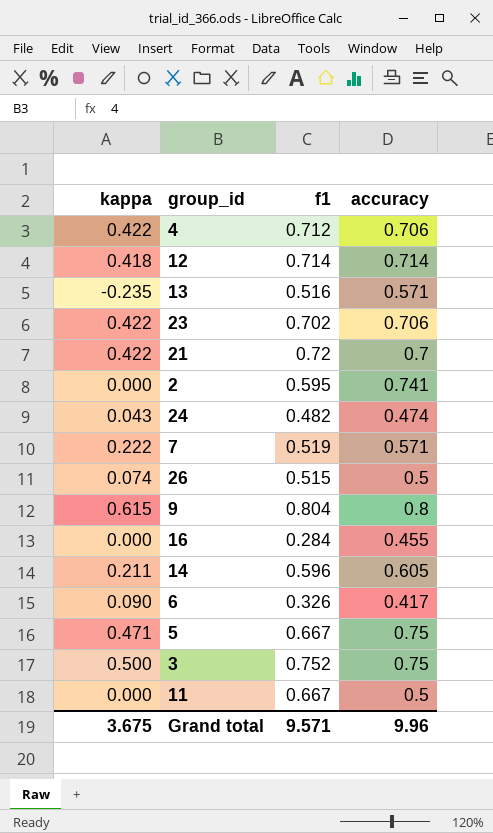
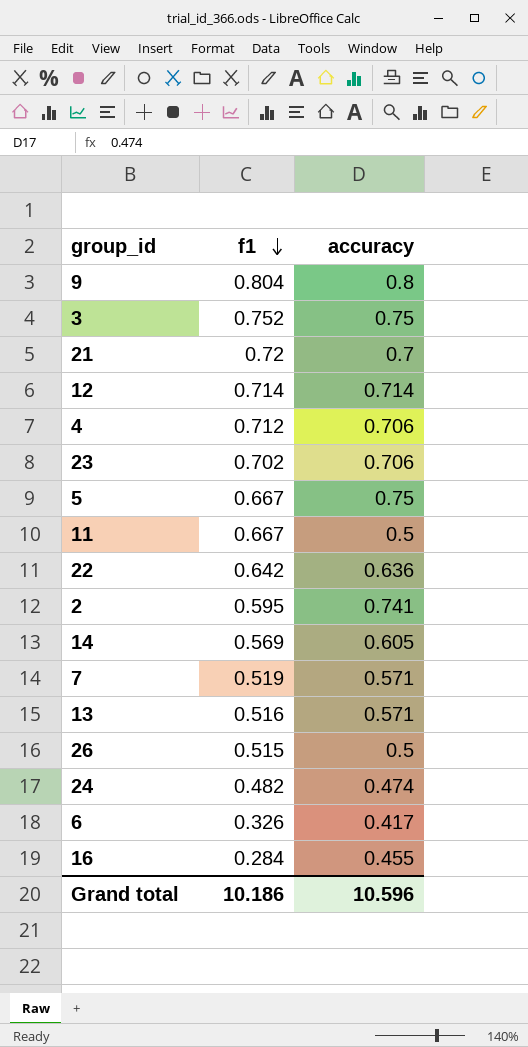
row order: none -> f1 descending
column kappa | position: 1 -> none
row 22: none -> 0.642 | 0.636
14 | f1: 0.596 -> 0.569
Grand total | f1: 9.571 -> 10.186
Grand total | accuracy: 9.96 -> 10.596

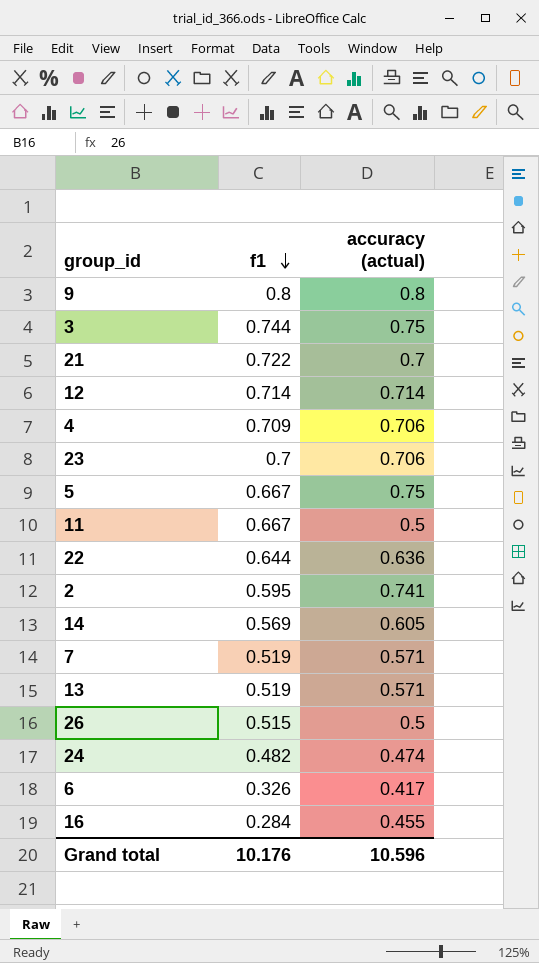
column name: accuracy -> accuracy (actual)
9 | f1: 0.804 -> 0.8
3 | f1: 0.752 -> 0.744
21 | f1: 0.72 -> 0.722
4 | f1: 0.712 -> 0.709
23 | f1: 0.702 -> 0.7
22 | f1: 0.642 -> 0.644
13 | f1: 0.516 -> 0.519
Grand total | f1: 10.186 -> 10.176

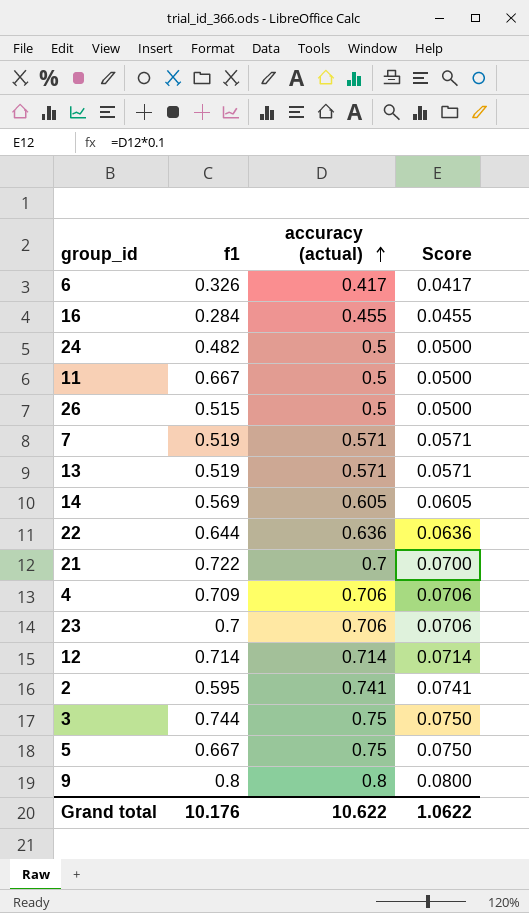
row order: f1 descending -> accuracy (actual) ascending
column Score | formula: none -> [accuracy (actual)] * 0.1
24 | accuracy (actual): 0.474 -> 0.5
Grand total | accuracy (actual): 10.596 -> 10.622

